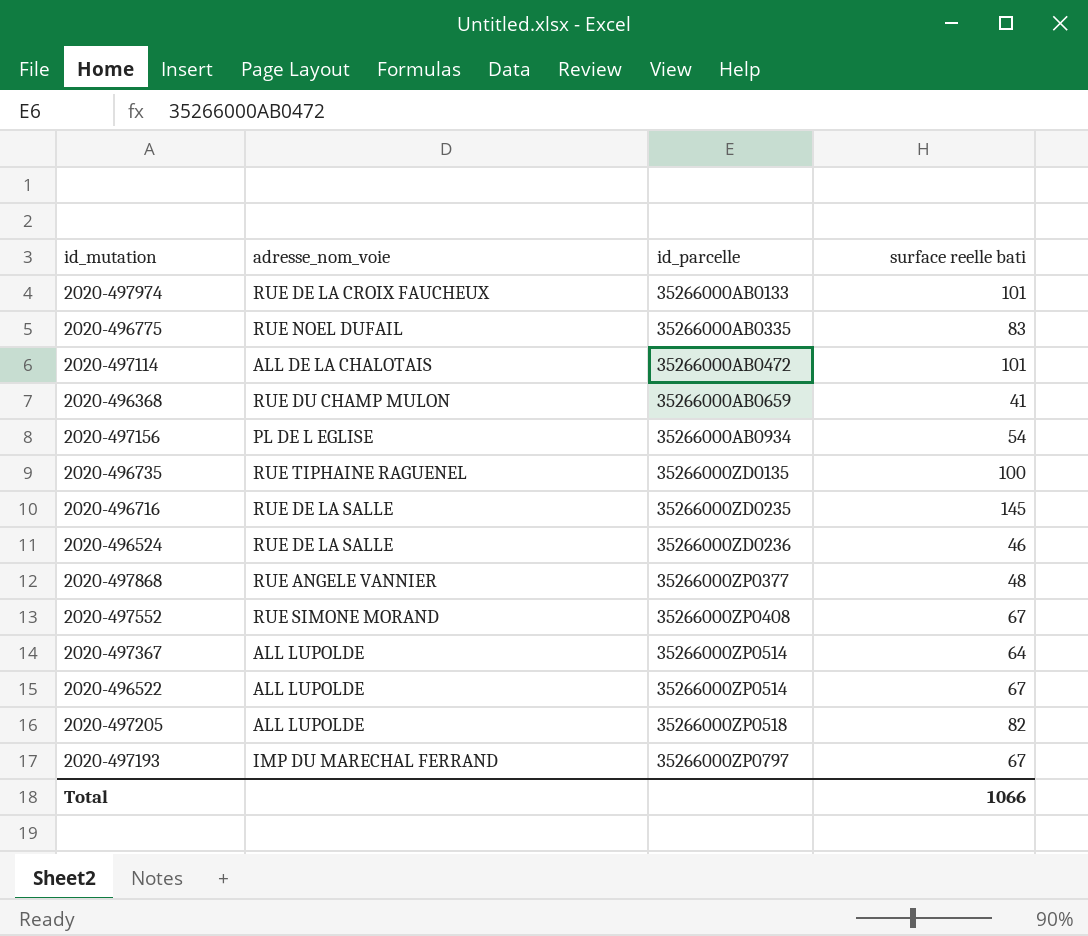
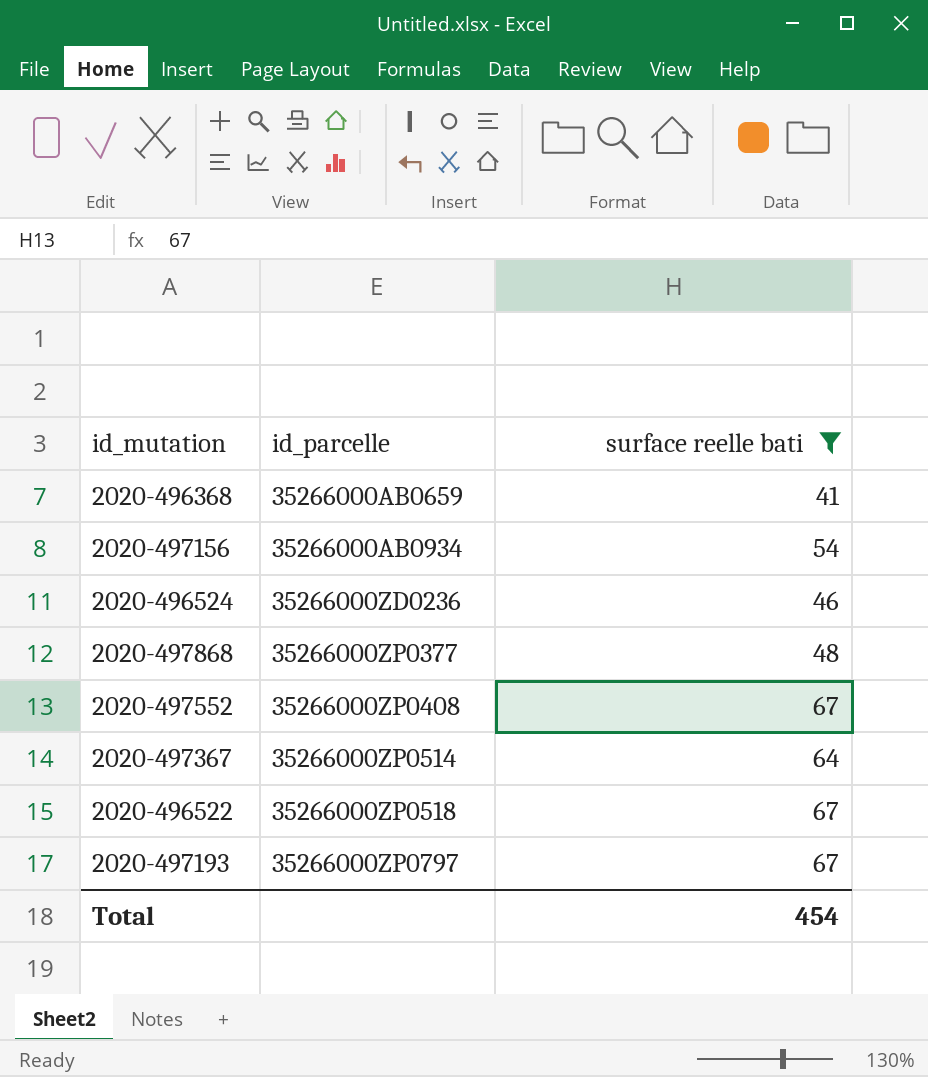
filter: none -> surface reelle bati <= 67
column adresse_nom_voie | position: 2 -> none
2020-496522 | id_parcelle: 35266000ZP0514 -> 35266000ZP0518
Total | surface reelle bati: 1066 -> 454

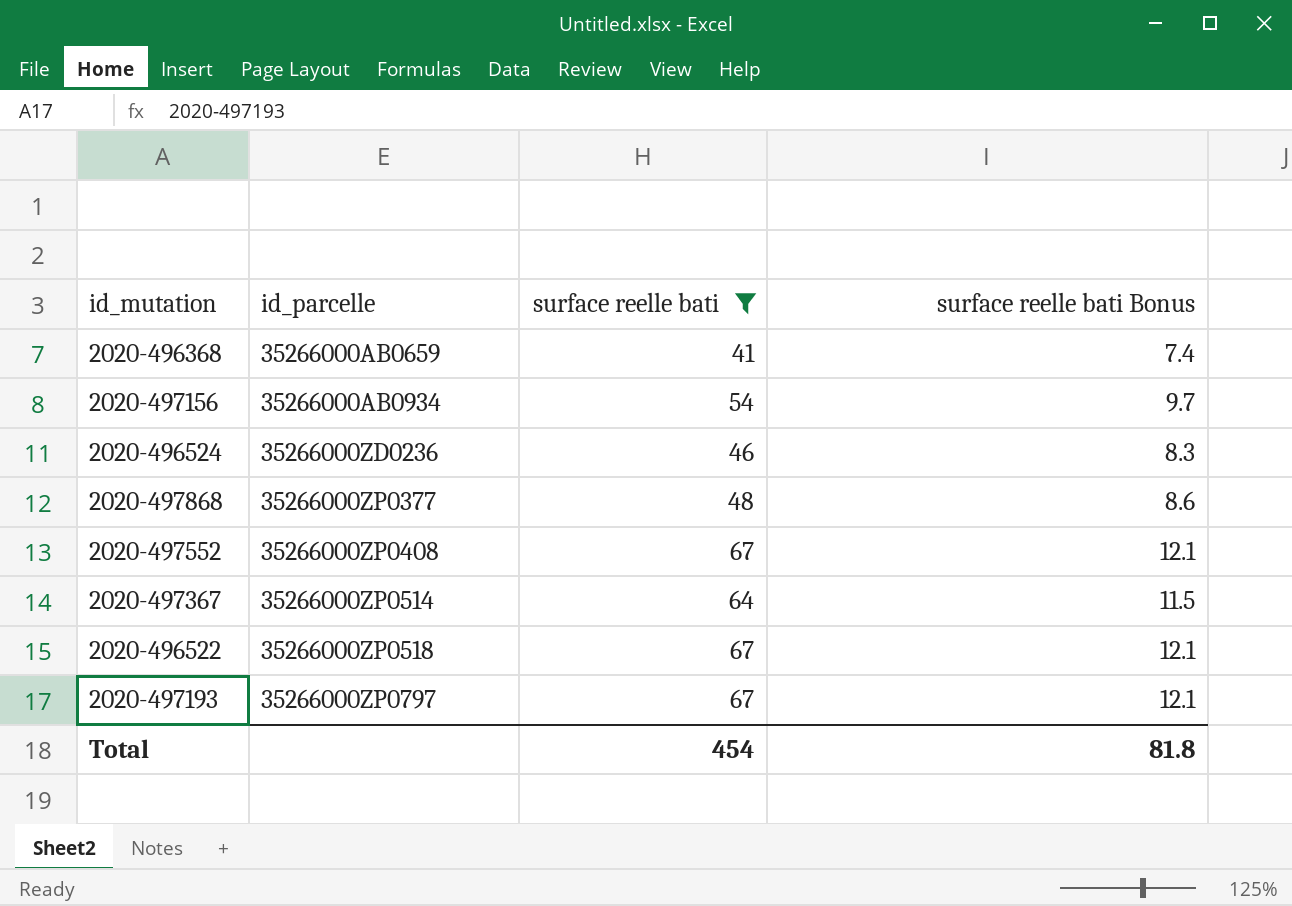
column surface reelle bati Bonus | formula: none -> [surface reelle bati] * 0.18

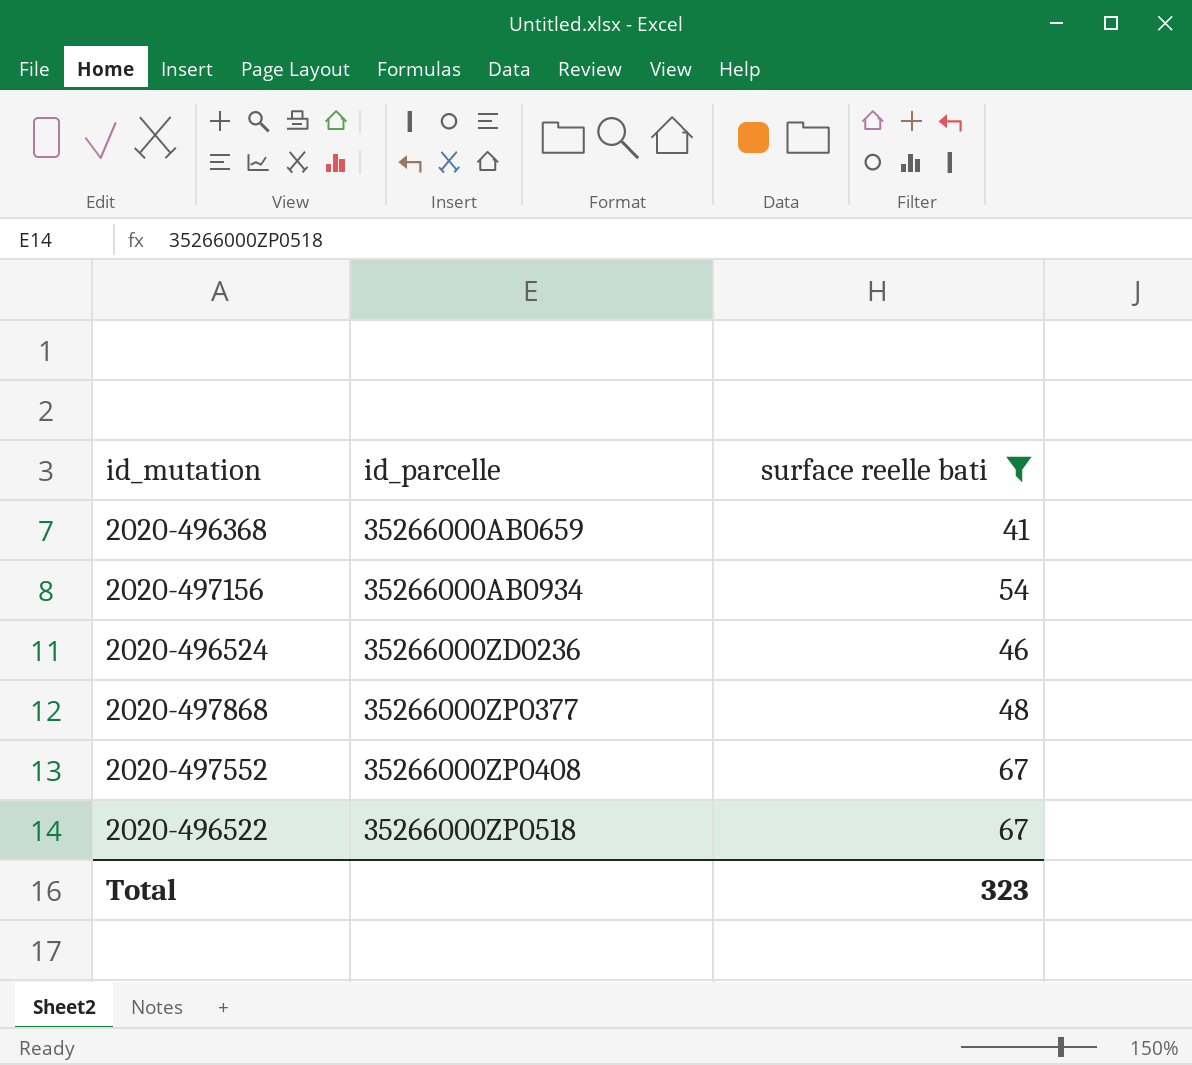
column surface reelle bati Bonus | formula: [surface reelle bati] * 0.18 -> none
row 2020-497367: 35266000ZP0514 | 64 | 11.5 -> none
row 2020-497193: 35266000ZP0797 | 67 | 12.1 -> none
Total | surface reelle bati: 454 -> 323

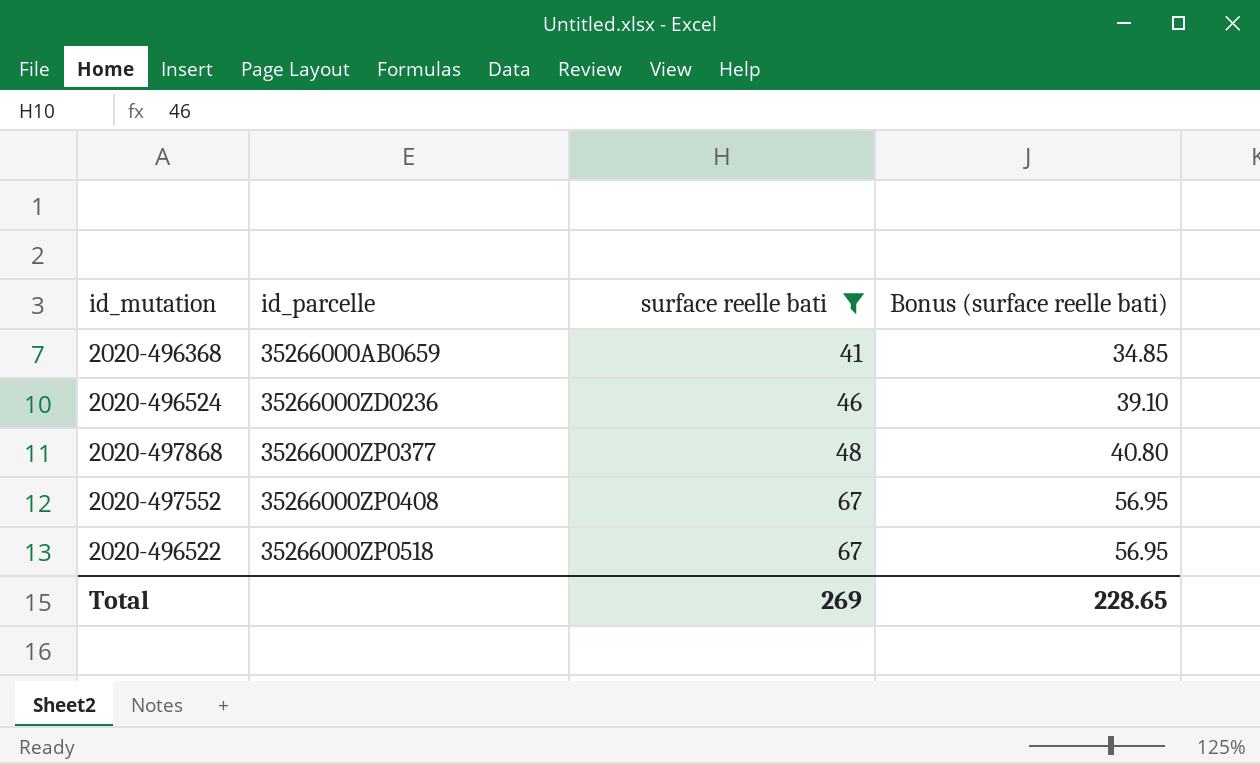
column Bonus (surface reelle bati) | formula: none -> [surface reelle bati] * 0.85
row 2020-497156: 35266000AB0934 | 54 -> none
Total | surface reelle bati: 323 -> 269

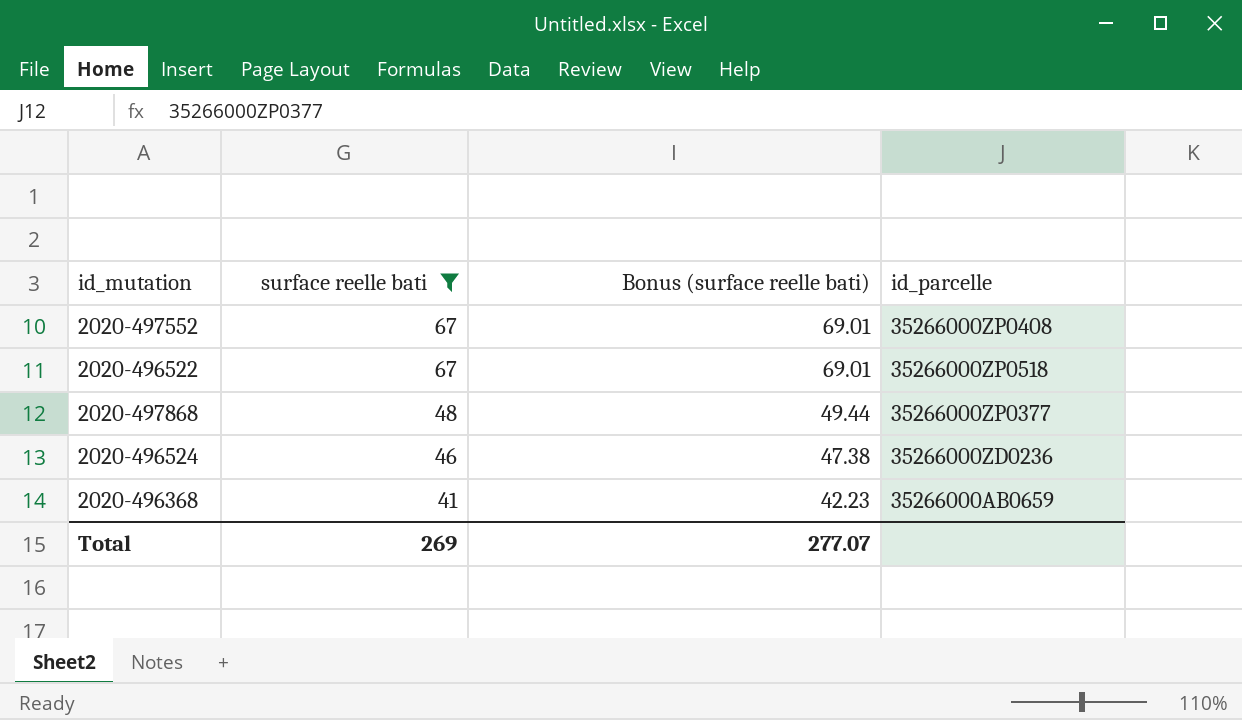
row order: id_parcelle ascending -> surface reelle bati descending
column Bonus (surface reelle bati) | formula: [surface reelle bati] * 0.85 -> [surface reelle bati] * 1.03
column id_parcelle | position: 2 -> 4
Total | Bonus (surface reelle bati): 228.65 -> 277.07

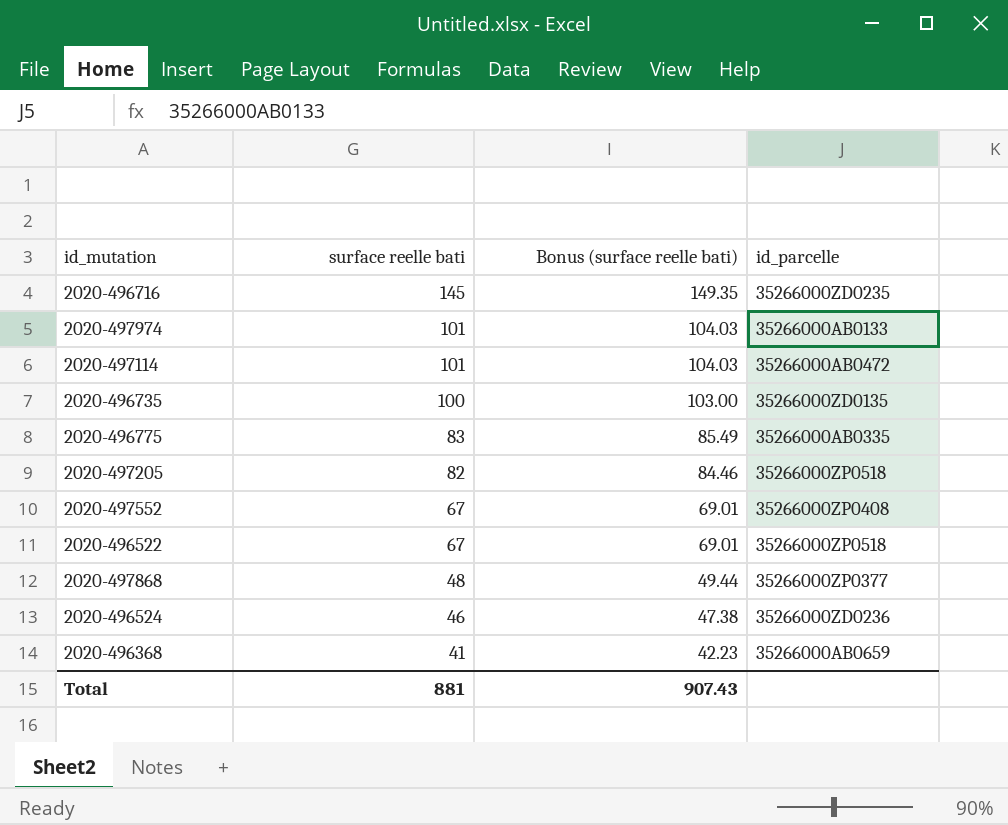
filter: surface reelle bati <= 67 -> none
Total | surface reelle bati: 269 -> 881
Total | Bonus (surface reelle bati): 277.07 -> 907.43

